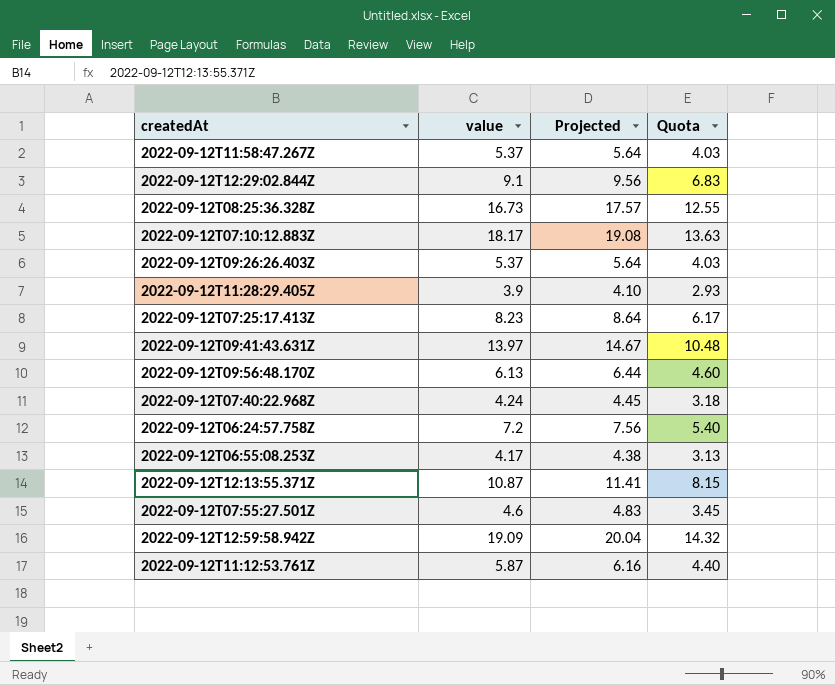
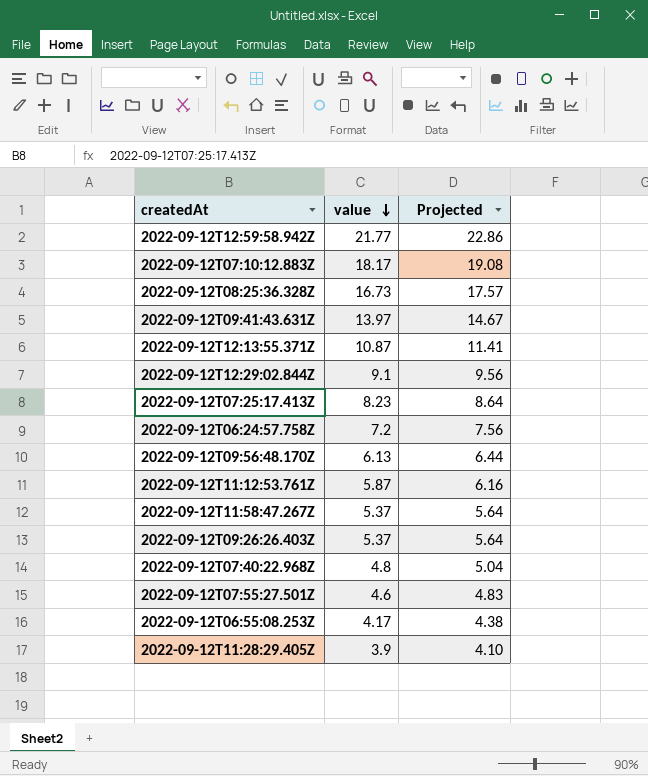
row order: none -> value descending
column Quota | formula: [value] * 0.75 -> none
2022-09-12T12:59:58.942Z | value: 19.09 -> 21.77
2022-09-12T12:59:58.942Z | Projected: 20.04 -> 22.86
2022-09-12T07:40:22.968Z | value: 4.24 -> 4.8
2022-09-12T07:40:22.968Z | Projected: 4.45 -> 5.04

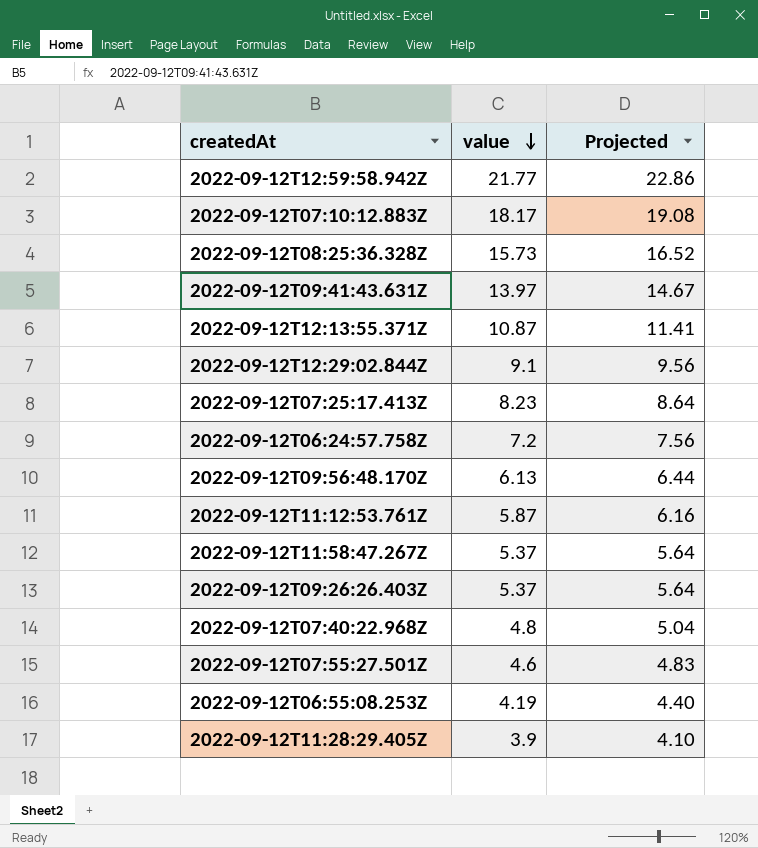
2022-09-12T08:25:36.328Z | value: 16.73 -> 15.73
2022-09-12T08:25:36.328Z | Projected: 17.57 -> 16.52
2022-09-12T06:55:08.253Z | value: 4.17 -> 4.19
2022-09-12T06:55:08.253Z | Projected: 4.38 -> 4.40

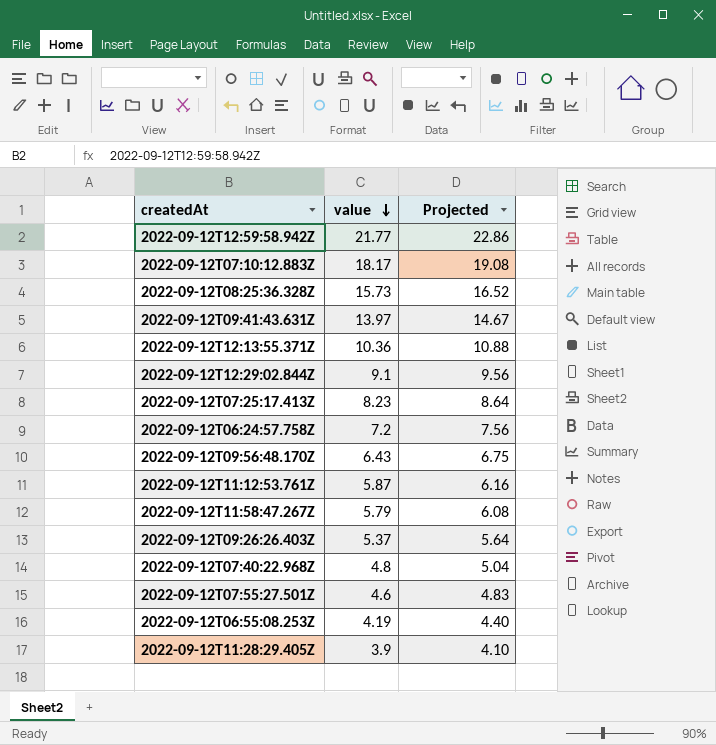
2022-09-12T12:13:55.371Z | value: 10.87 -> 10.36
2022-09-12T12:13:55.371Z | Projected: 11.41 -> 10.88
2022-09-12T09:56:48.170Z | value: 6.13 -> 6.43
2022-09-12T09:56:48.170Z | Projected: 6.44 -> 6.75
2022-09-12T11:58:47.267Z | value: 5.37 -> 5.79
2022-09-12T11:58:47.267Z | Projected: 5.64 -> 6.08

